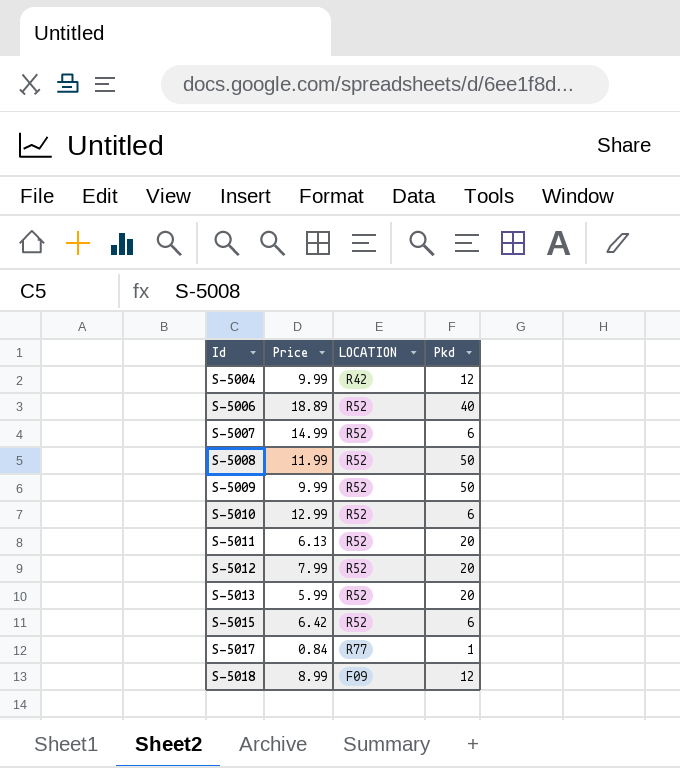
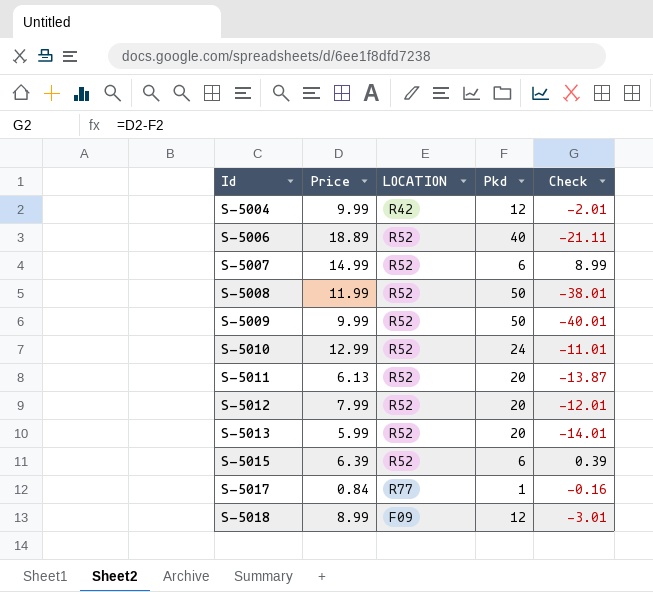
column Check | formula: none -> [Price] - [Pkd]
S-5010 | Pkd: 6 -> 24
S-5015 | Price: 6.42 -> 6.39

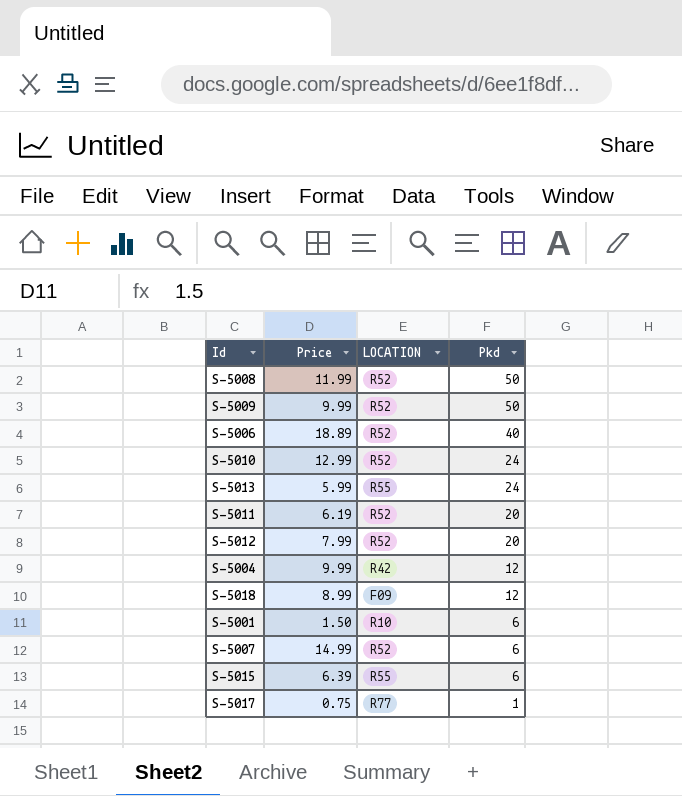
row order: Id ascending -> Pkd descending
column Check | formula: [Price] - [Pkd] -> none
S-5013 | LOCATION: R52 -> R55
S-5013 | Pkd: 20 -> 24
S-5011 | Price: 6.13 -> 6.19
row S-5001: none -> 1.50 | R10 | 6
S-5015 | LOCATION: R52 -> R55
S-5017 | Price: 0.84 -> 0.75

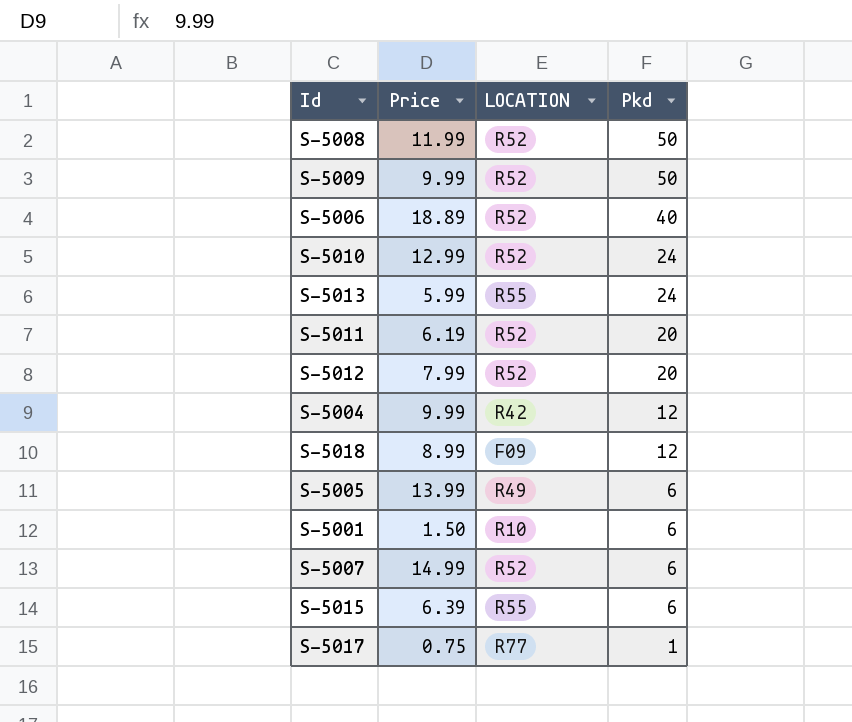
row S-5005: none -> 13.99 | R49 | 6

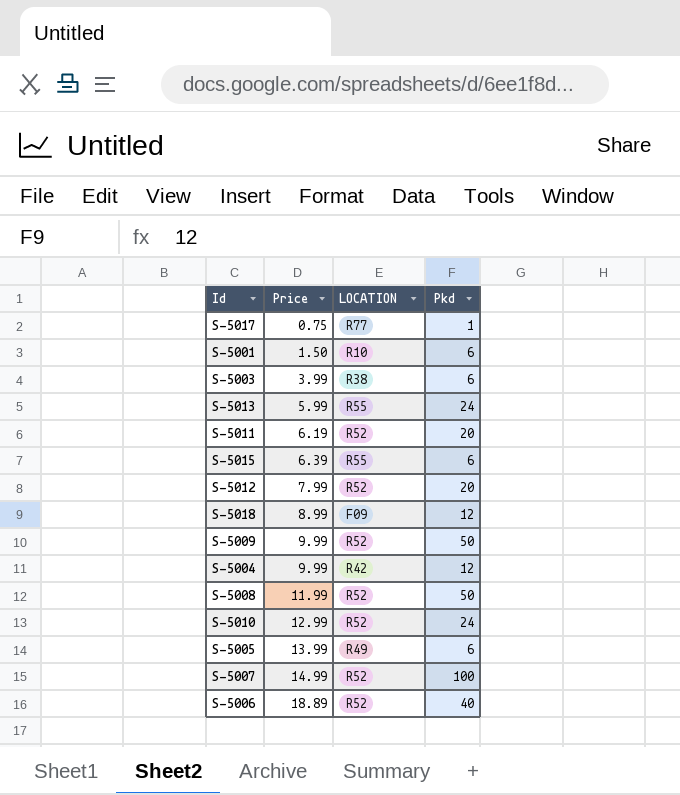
row order: Pkd descending -> Price ascending
row S-5003: none -> 3.99 | R38 | 6
S-5007 | Pkd: 6 -> 100

